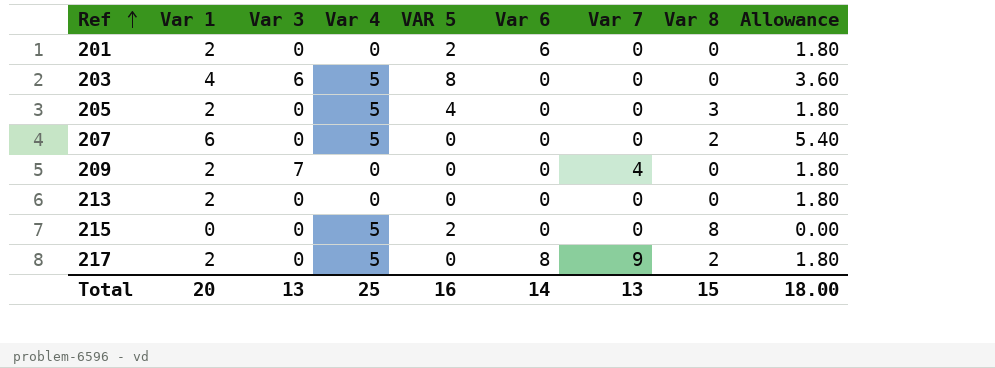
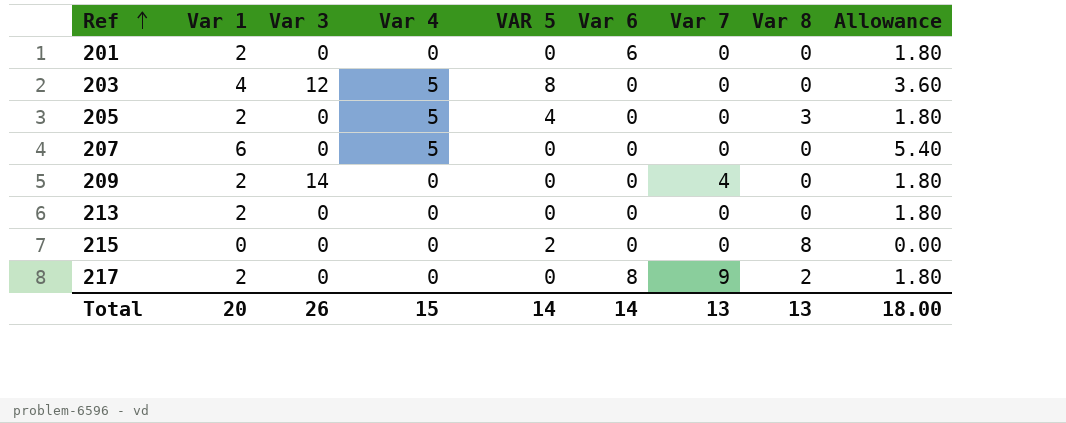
201 | VAR 5: 2 -> 0
203 | Var 3: 6 -> 12
207 | Var 8: 2 -> 0
209 | Var 3: 7 -> 14
215 | Var 4: 5 -> 0
217 | Var 4: 5 -> 0
Total | Var 3: 13 -> 26
Total | Var 4: 25 -> 15
Total | VAR 5: 16 -> 14
Total | Var 8: 15 -> 13

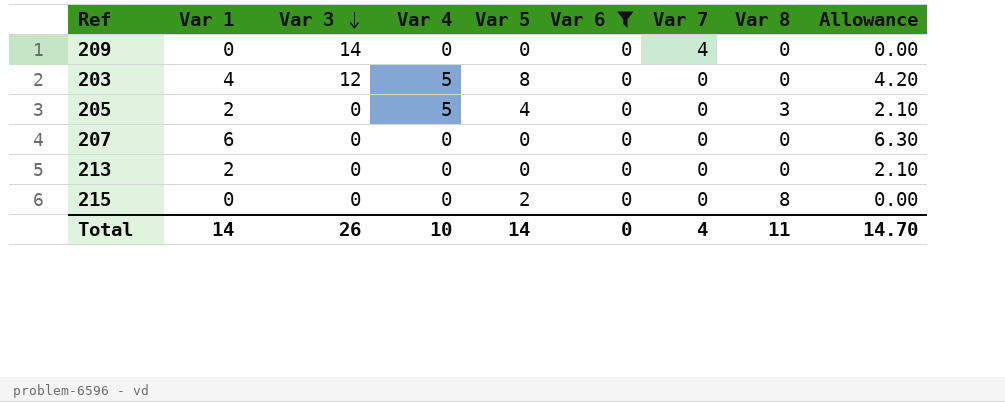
filter: none -> Var 6 = 0
row order: Ref ascending -> Var 3 descending
column name: VAR 5 -> Var 5
column Allowance | formula: [Var 1] * 0.9 -> [Var 1] * 1.05
209 | Var 1: 2 -> 0
207 | Var 4: 5 -> 0
Total | Var 1: 20 -> 14
Total | Var 4: 15 -> 10
Total | Var 6: 14 -> 0
Total | Var 7: 13 -> 4
Total | Var 8: 13 -> 11
Total | Allowance: 18.00 -> 14.70

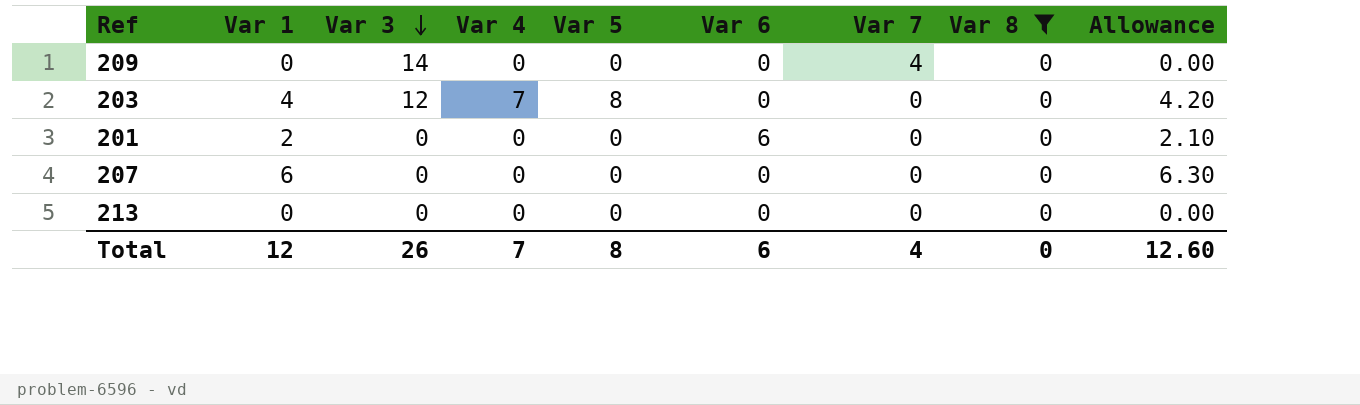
filter: Var 6 = 0 -> Var 8 = 0
203 | Var 4: 5 -> 7
213 | Var 1: 2 -> 0
213 | Allowance: 2.10 -> 0.00
Total | Var 1: 14 -> 12
Total | Var 4: 10 -> 7
Total | Var 5: 14 -> 8
Total | Var 6: 0 -> 6
Total | Var 8: 11 -> 0
Total | Allowance: 14.70 -> 12.60

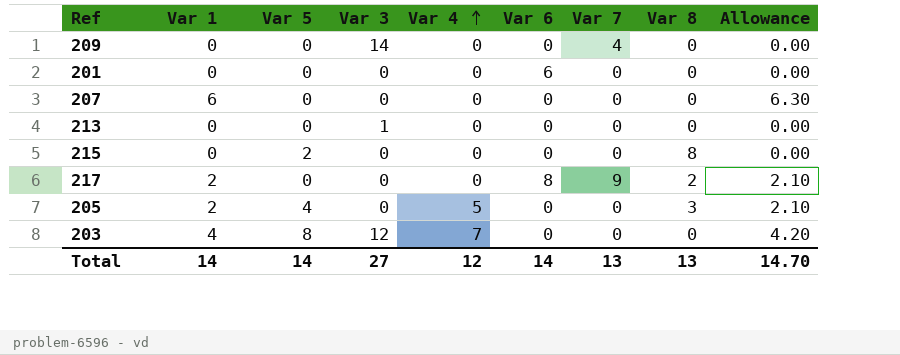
filter: Var 8 = 0 -> none
row order: Var 3 descending -> Var 4 ascending
column Var 5 | position: 5 -> 3
201 | Var 1: 2 -> 0
201 | Allowance: 2.10 -> 0.00
213 | Var 3: 0 -> 1
Total | Var 1: 12 -> 14
Total | Var 5: 8 -> 14
Total | Var 3: 26 -> 27
Total | Var 4: 7 -> 12
Total | Var 6: 6 -> 14
Total | Var 7: 4 -> 13
Total | Var 8: 0 -> 13
Total | Allowance: 12.60 -> 14.70

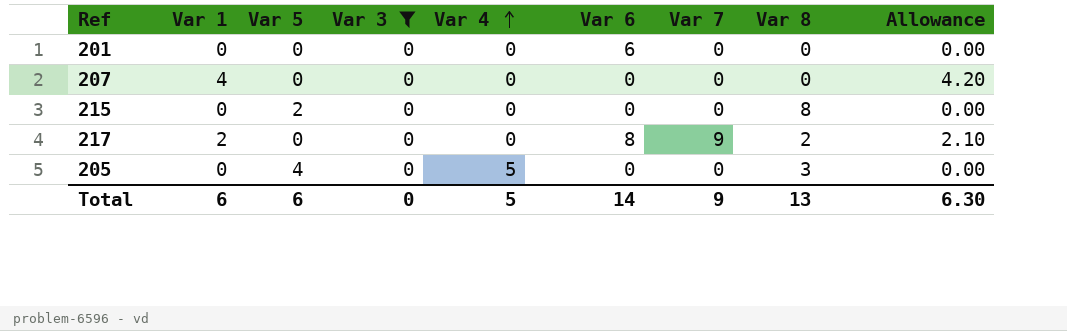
filter: none -> Var 3 = 0
207 | Var 1: 6 -> 4
207 | Allowance: 6.30 -> 4.20
205 | Var 1: 2 -> 0
205 | Allowance: 2.10 -> 0.00
Total | Var 1: 14 -> 6
Total | Var 5: 14 -> 6
Total | Var 3: 27 -> 0
Total | Var 4: 12 -> 5
Total | Var 7: 13 -> 9
Total | Allowance: 14.70 -> 6.30

